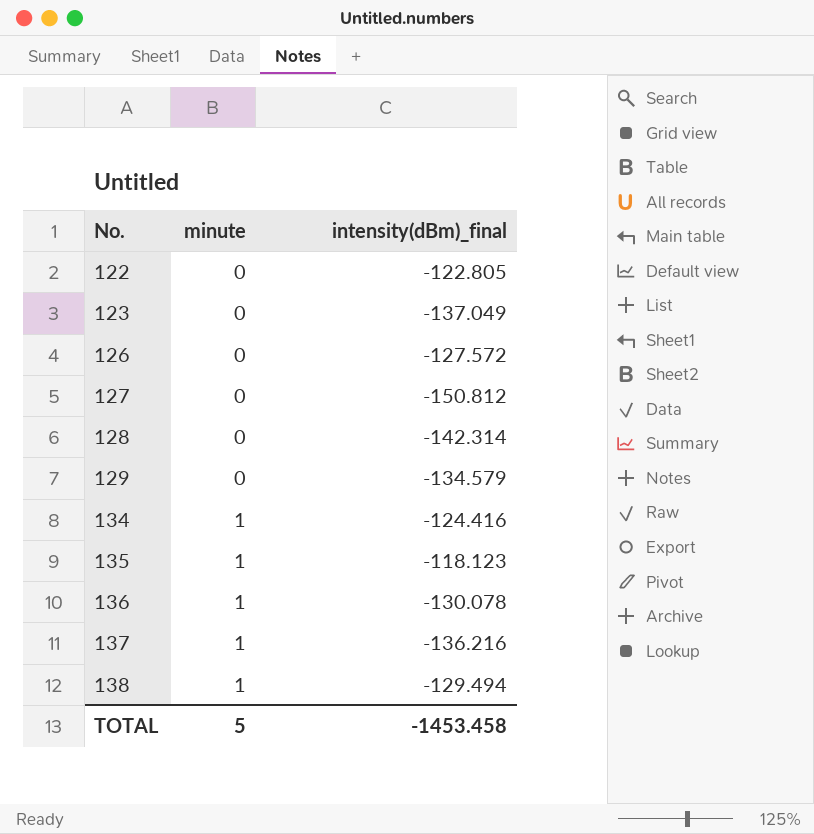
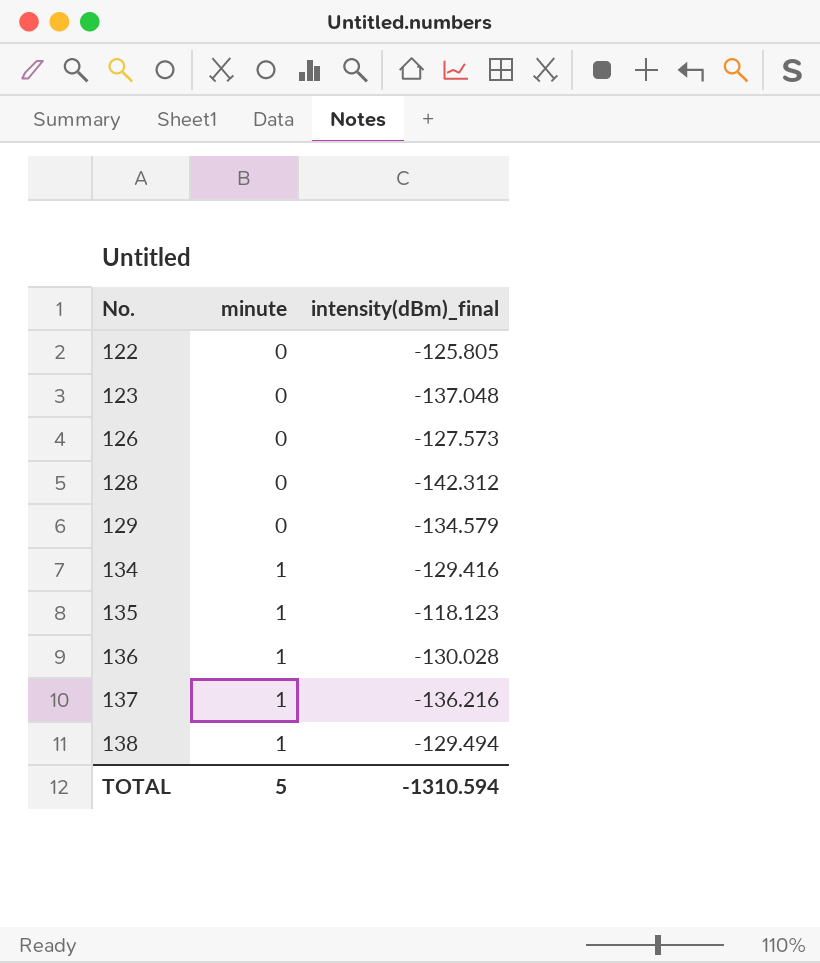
row 127: 0 | -150.812 -> none
122 | intensity(dBm)_final: -122.805 -> -125.805
123 | intensity(dBm)_final: -137.049 -> -137.048
126 | intensity(dBm)_final: -127.572 -> -127.573
128 | intensity(dBm)_final: -142.314 -> -142.312
134 | intensity(dBm)_final: -124.416 -> -129.416
136 | intensity(dBm)_final: -130.078 -> -130.028
TOTAL | intensity(dBm)_final: -1453.458 -> -1310.594

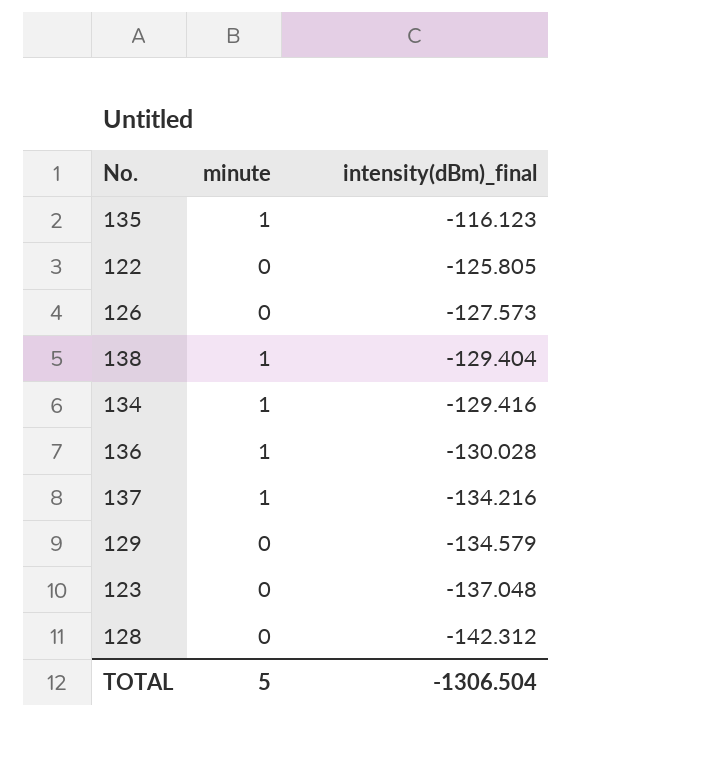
row order: No. ascending -> intensity(dBm)_final descending
135 | intensity(dBm)_final: -118.123 -> -116.123
138 | intensity(dBm)_final: -129.494 -> -129.404
137 | intensity(dBm)_final: -136.216 -> -134.216
TOTAL | intensity(dBm)_final: -1310.594 -> -1306.504

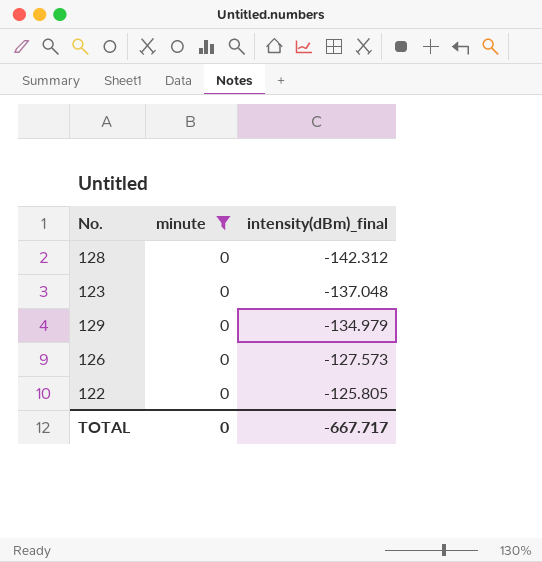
filter: none -> minute = 0
row order: intensity(dBm)_final descending -> intensity(dBm)_final ascending
129 | intensity(dBm)_final: -134.579 -> -134.979
TOTAL | minute: 5 -> 0
TOTAL | intensity(dBm)_final: -1306.504 -> -667.717

